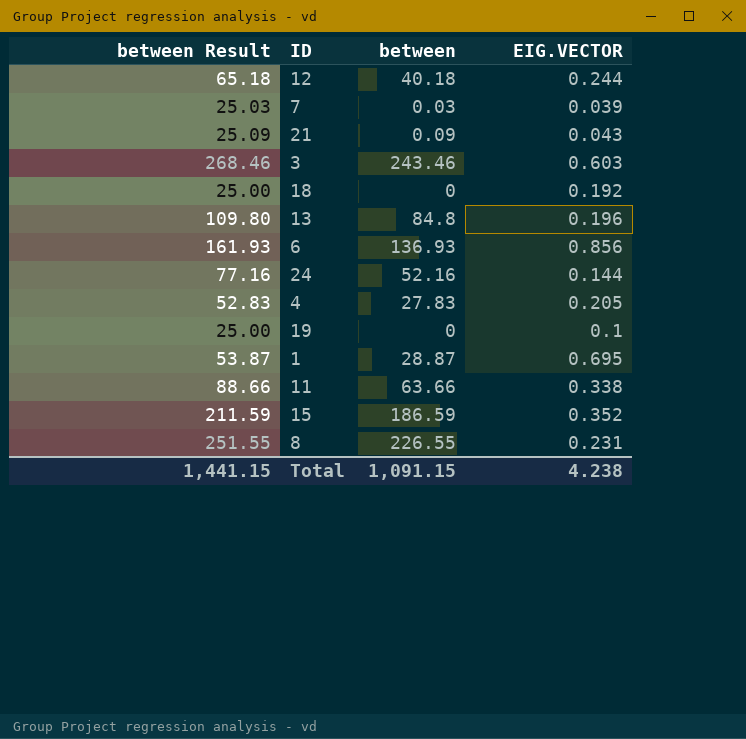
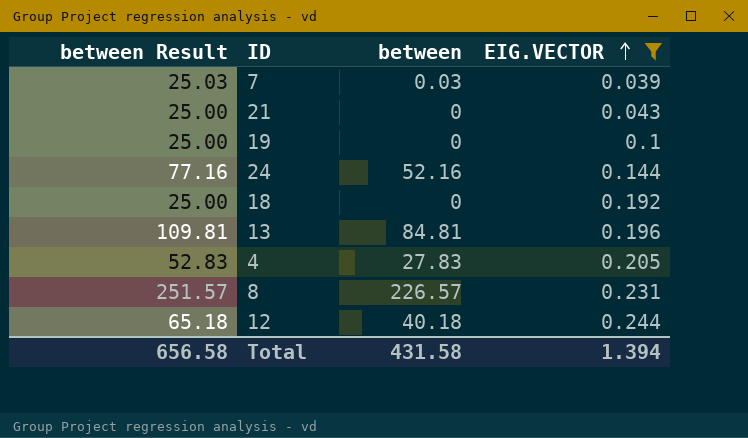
filter: none -> EIG.VECTOR <= 0.244
row order: none -> EIG.VECTOR ascending
21 | between Result: 25.09 -> 25.00
21 | between: 0.09 -> 0
13 | between Result: 109.80 -> 109.81
13 | between: 84.8 -> 84.81
8 | between Result: 251.55 -> 251.57
8 | between: 226.55 -> 226.57
Total | between Result: 1,441.15 -> 656.58
Total | between: 1,091.15 -> 431.58
Total | EIG.VECTOR: 4.238 -> 1.394

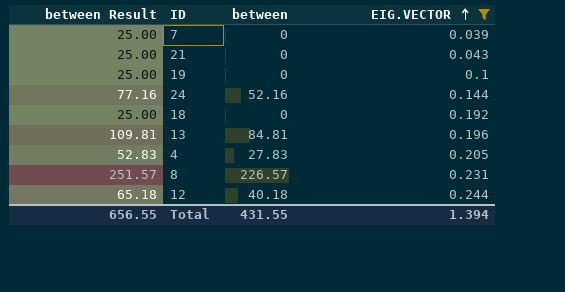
7 | between Result: 25.03 -> 25.00
7 | between: 0.03 -> 0
Total | between Result: 656.58 -> 656.55
Total | between: 431.58 -> 431.55

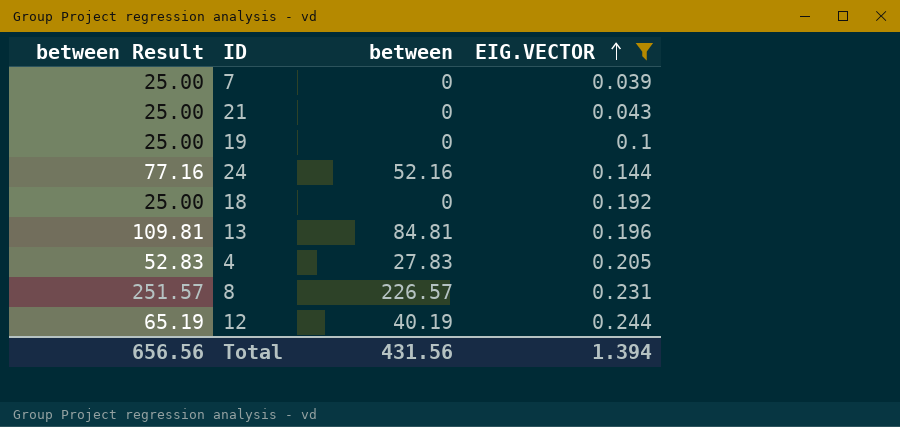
12 | between Result: 65.18 -> 65.19
12 | between: 40.18 -> 40.19
Total | between Result: 656.55 -> 656.56
Total | between: 431.55 -> 431.56

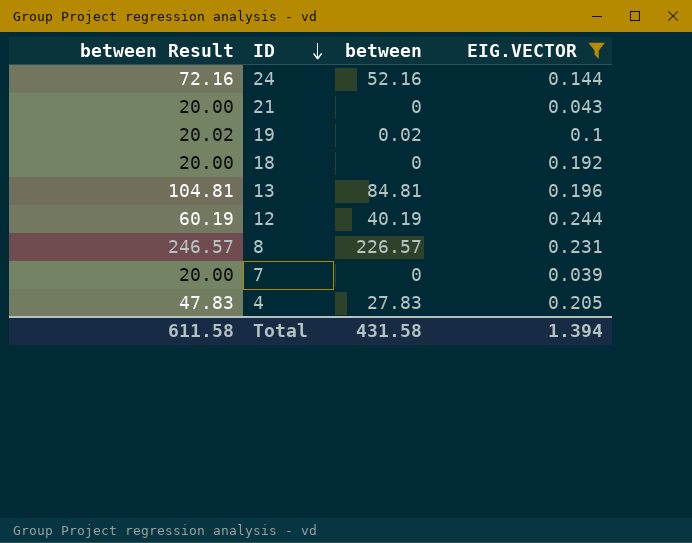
row order: EIG.VECTOR ascending -> ID descending
column between Result | formula: [between] + 25 -> [between] + 20
19 | between: 0 -> 0.02
Total | between Result: 656.56 -> 611.58
Total | between: 431.56 -> 431.58

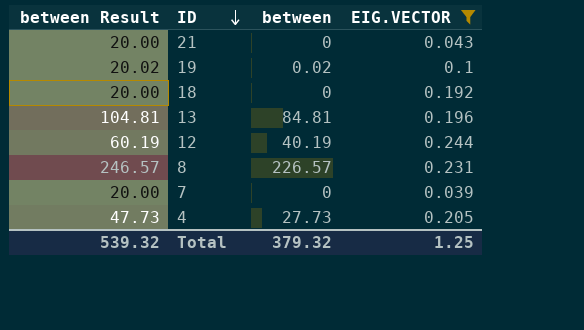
row 24: 72.16 | 52.16 | 0.144 -> none
4 | between Result: 47.83 -> 47.73
4 | between: 27.83 -> 27.73
Total | between Result: 611.58 -> 539.32
Total | between: 431.58 -> 379.32
Total | EIG.VECTOR: 1.394 -> 1.25

